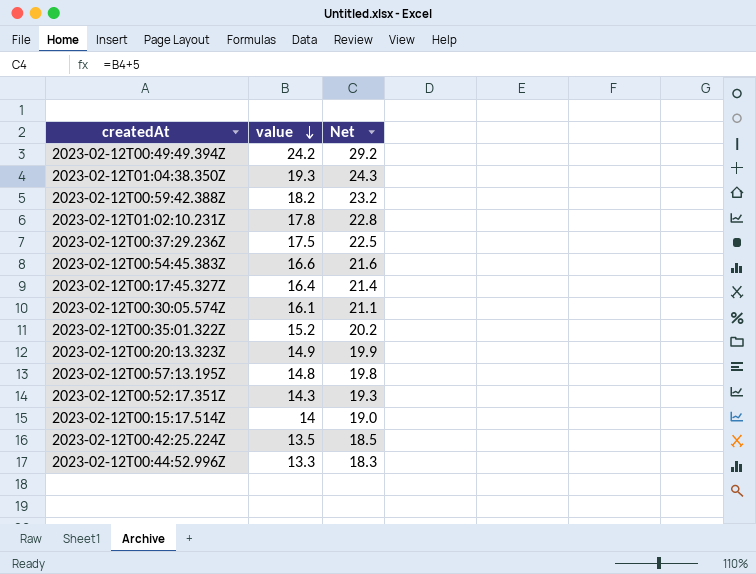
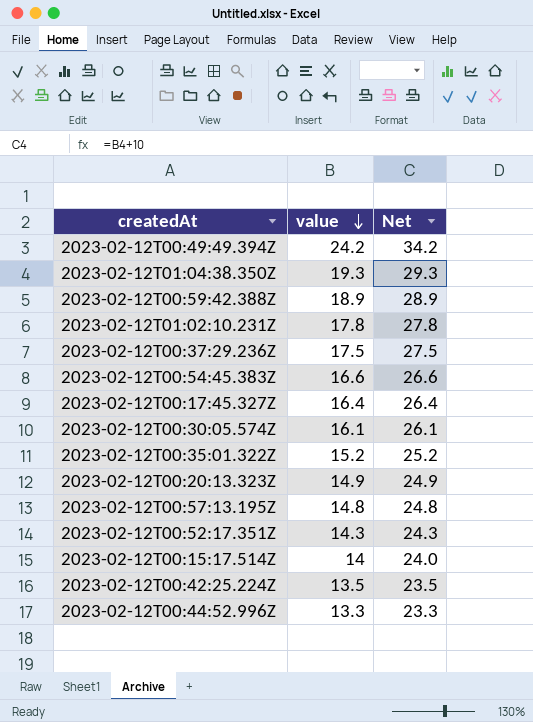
column Net | formula: [value] + 5 -> [value] + 10
2023-02-12T00:59:42.388Z | value: 18.2 -> 18.9

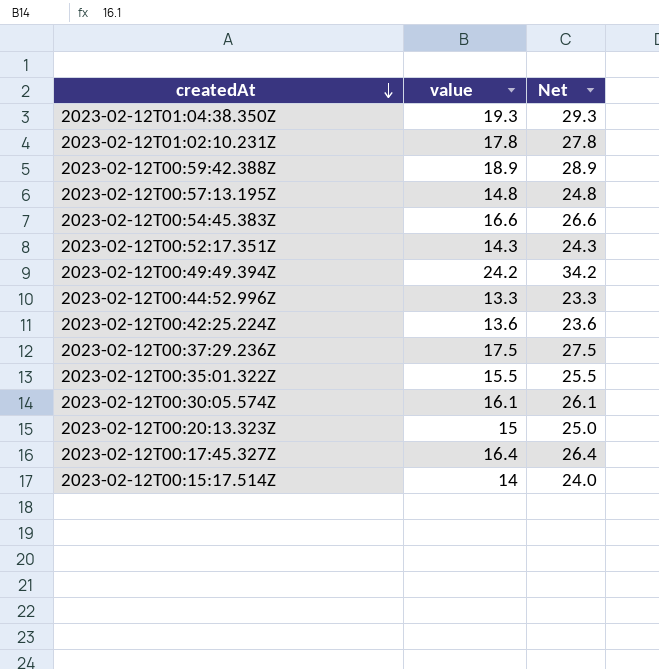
row order: value descending -> createdAt descending
2023-02-12T00:42:25.224Z | value: 13.5 -> 13.6
2023-02-12T00:42:25.224Z | Net: 23.5 -> 23.6
2023-02-12T00:35:01.322Z | value: 15.2 -> 15.5
2023-02-12T00:35:01.322Z | Net: 25.2 -> 25.5
2023-02-12T00:20:13.323Z | value: 14.9 -> 15
2023-02-12T00:20:13.323Z | Net: 24.9 -> 25.0

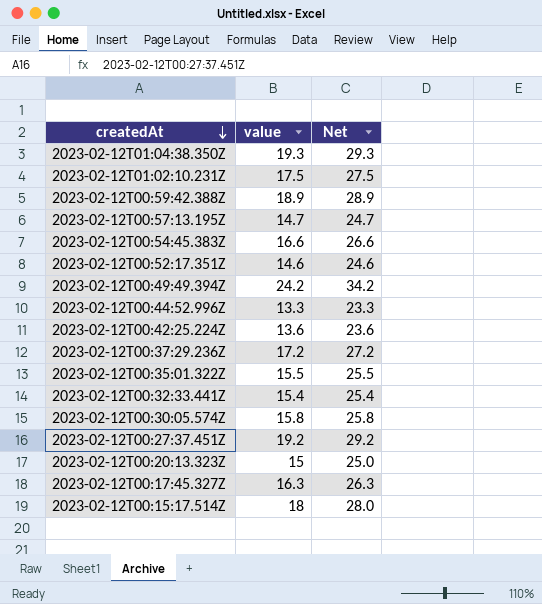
2023-02-12T01:02:10.231Z | value: 17.8 -> 17.5
2023-02-12T01:02:10.231Z | Net: 27.8 -> 27.5
2023-02-12T00:57:13.195Z | value: 14.8 -> 14.7
2023-02-12T00:57:13.195Z | Net: 24.8 -> 24.7
2023-02-12T00:52:17.351Z | value: 14.3 -> 14.6
2023-02-12T00:52:17.351Z | Net: 24.3 -> 24.6
2023-02-12T00:37:29.236Z | value: 17.5 -> 17.2
2023-02-12T00:37:29.236Z | Net: 27.5 -> 27.2
row 2023-02-12T00:32:33.441Z: none -> 15.4 | 25.4
2023-02-12T00:30:05.574Z | value: 16.1 -> 15.8
2023-02-12T00:30:05.574Z | Net: 26.1 -> 25.8
row 2023-02-12T00:27:37.451Z: none -> 19.2 | 29.2
2023-02-12T00:17:45.327Z | value: 16.4 -> 16.3
2023-02-12T00:17:45.327Z | Net: 26.4 -> 26.3
2023-02-12T00:15:17.514Z | value: 14 -> 18
2023-02-12T00:15:17.514Z | Net: 24.0 -> 28.0

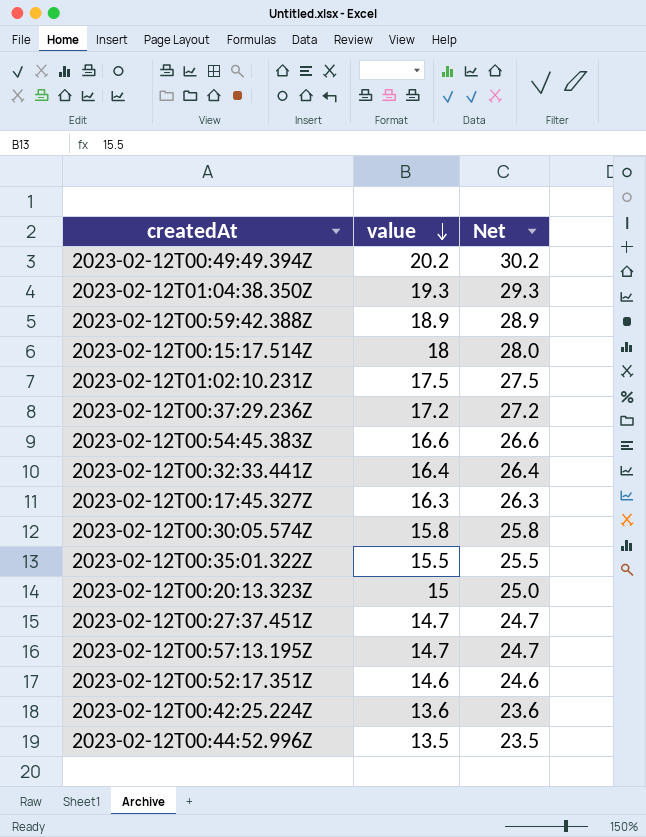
row order: createdAt descending -> value descending
2023-02-12T00:49:49.394Z | value: 24.2 -> 20.2
2023-02-12T00:49:49.394Z | Net: 34.2 -> 30.2
2023-02-12T00:32:33.441Z | value: 15.4 -> 16.4
2023-02-12T00:32:33.441Z | Net: 25.4 -> 26.4
2023-02-12T00:27:37.451Z | value: 19.2 -> 14.7
2023-02-12T00:27:37.451Z | Net: 29.2 -> 24.7
2023-02-12T00:44:52.996Z | value: 13.3 -> 13.5
2023-02-12T00:44:52.996Z | Net: 23.3 -> 23.5

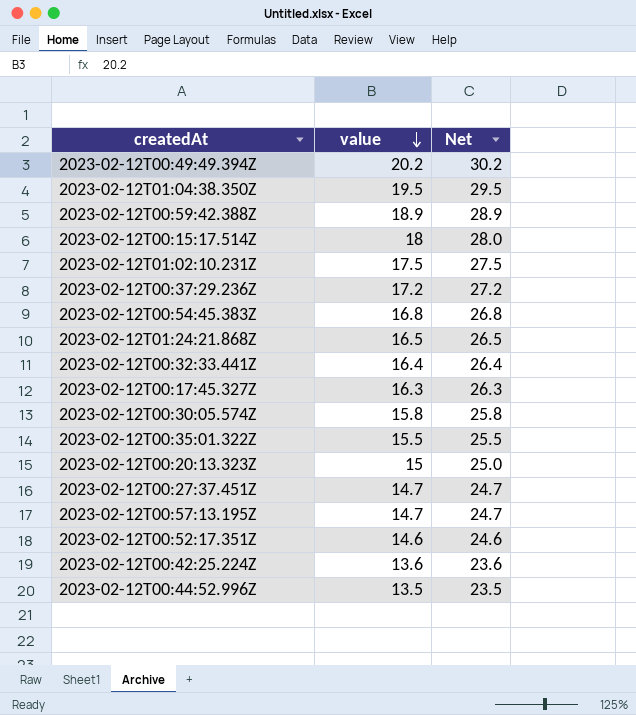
2023-02-12T01:04:38.350Z | value: 19.3 -> 19.5
2023-02-12T01:04:38.350Z | Net: 29.3 -> 29.5
2023-02-12T00:54:45.383Z | value: 16.6 -> 16.8
2023-02-12T00:54:45.383Z | Net: 26.6 -> 26.8
row 2023-02-12T01:24:21.868Z: none -> 16.5 | 26.5

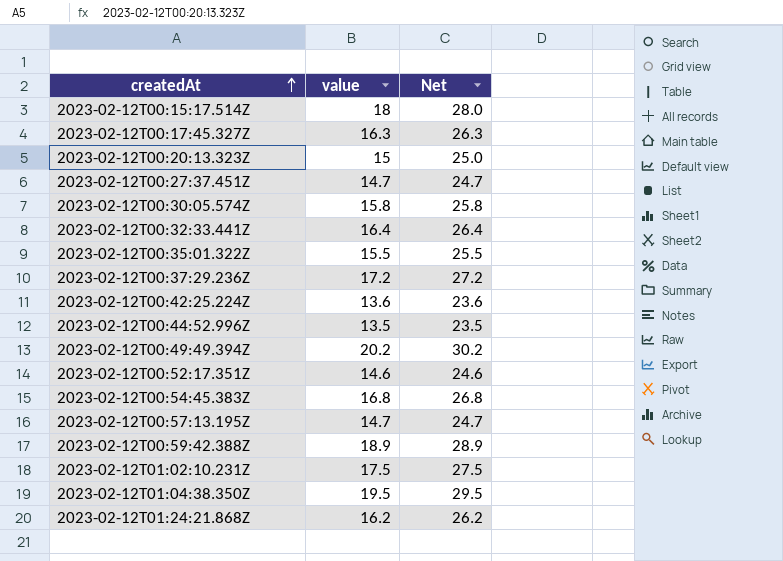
row order: value descending -> createdAt ascending
2023-02-12T01:24:21.868Z | value: 16.5 -> 16.2
2023-02-12T01:24:21.868Z | Net: 26.5 -> 26.2

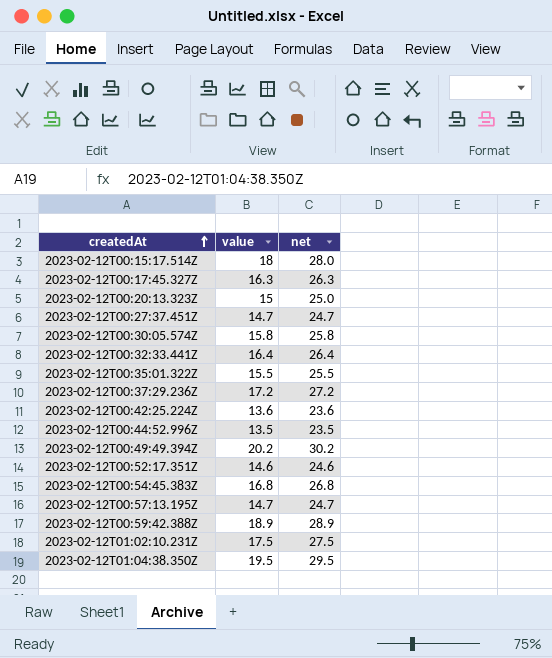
column name: Net -> net
row 2023-02-12T01:24:21.868Z: 16.2 | 26.2 -> none

